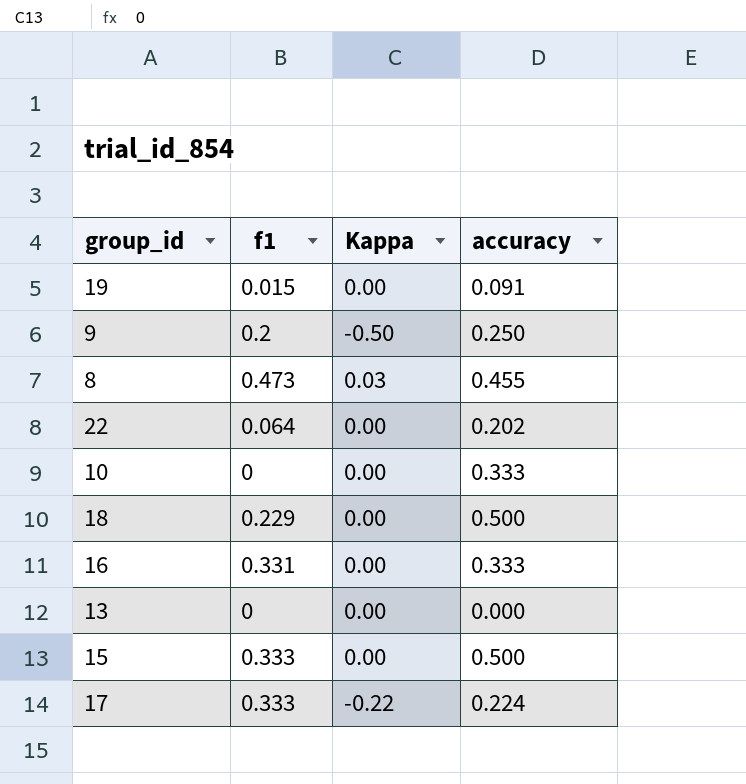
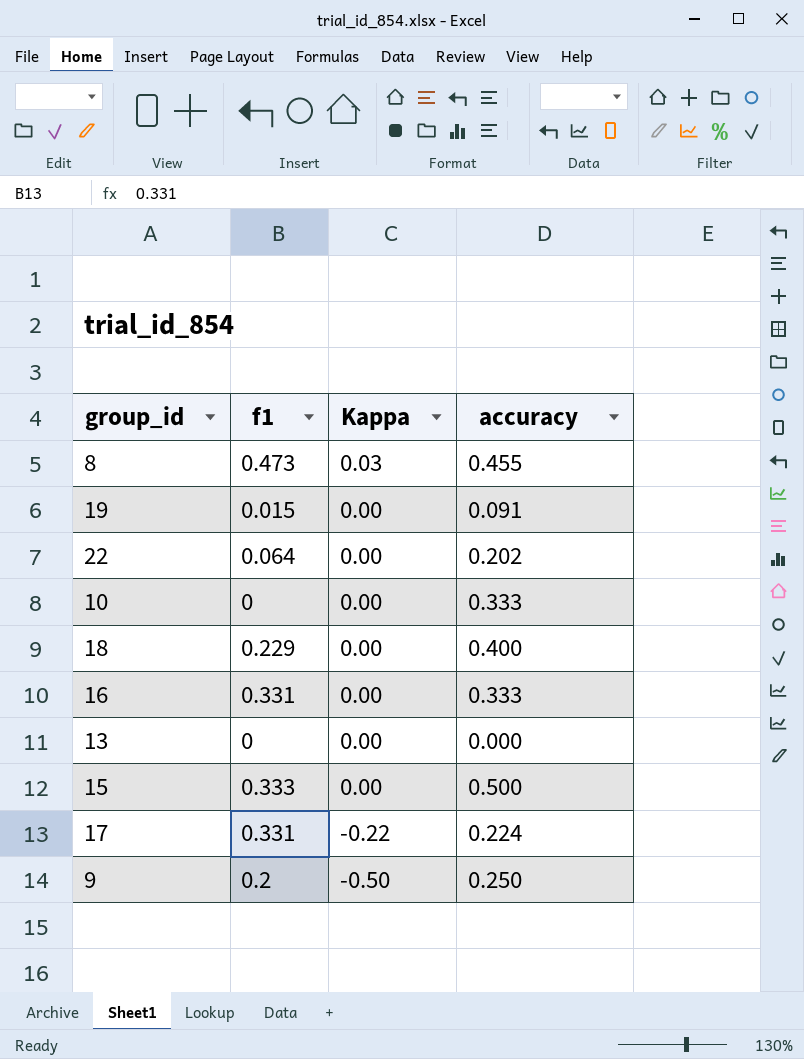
row order: none -> Kappa descending
18 | accuracy: 0.500 -> 0.400
17 | f1: 0.333 -> 0.331

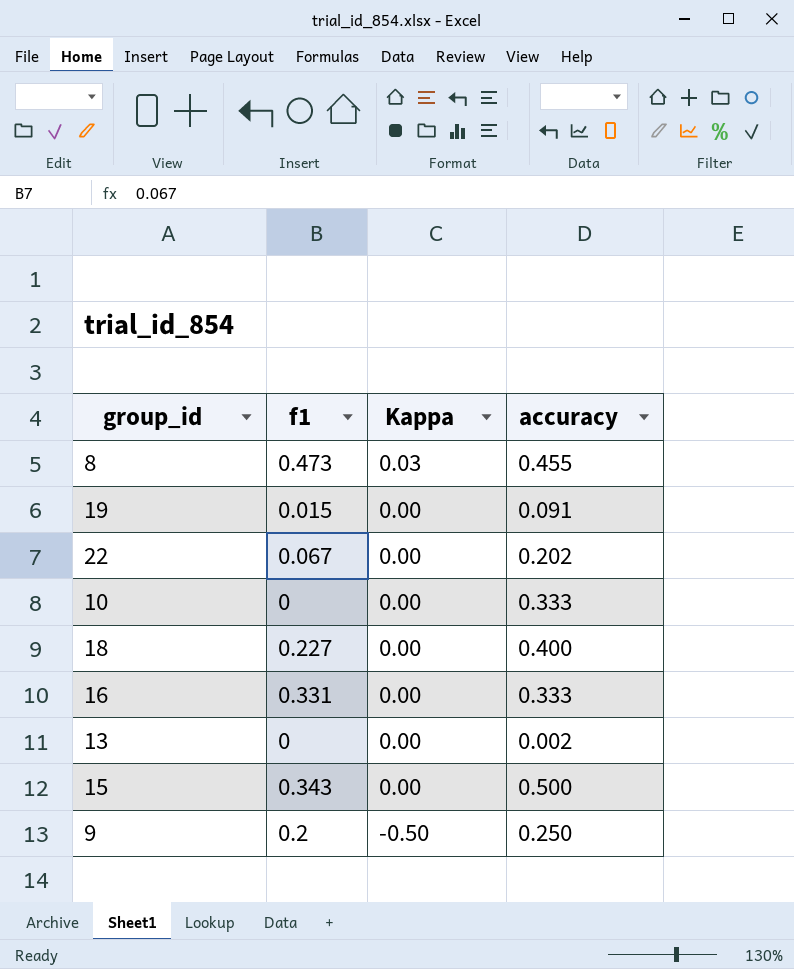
row 17: 0.331 | -0.22 | 0.224 -> none
22 | f1: 0.064 -> 0.067
18 | f1: 0.229 -> 0.227
13 | accuracy: 0.000 -> 0.002
15 | f1: 0.333 -> 0.343

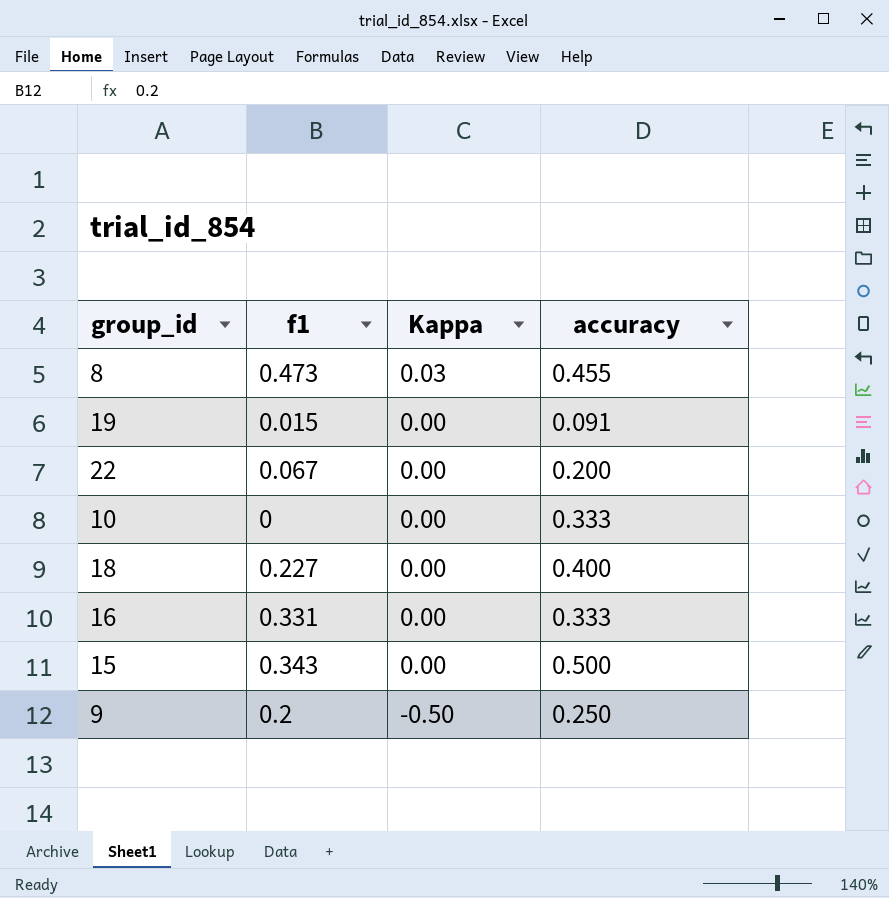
row 13: 0 | 0.00 | 0.002 -> none
22 | accuracy: 0.202 -> 0.200

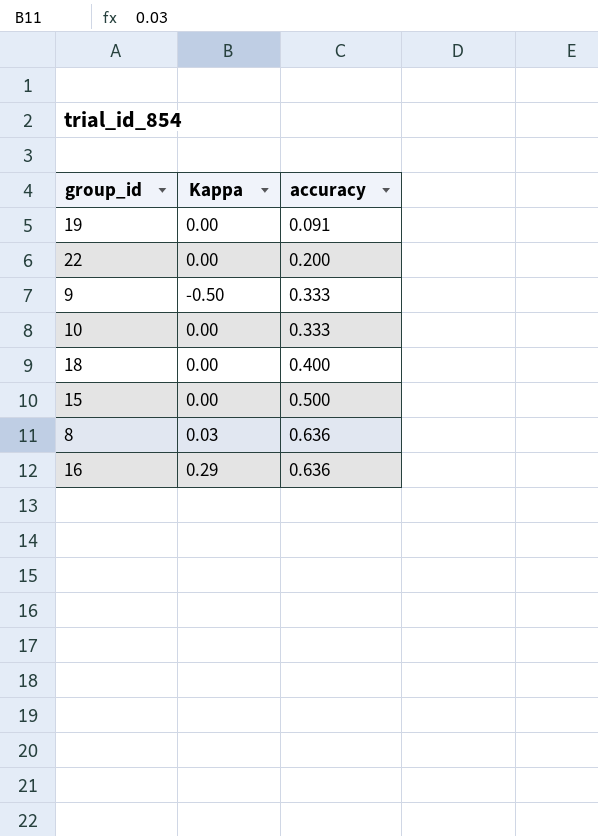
row order: Kappa descending -> accuracy ascending
column f1 | position: 2 -> none
9 | accuracy: 0.250 -> 0.333
8 | accuracy: 0.455 -> 0.636
16 | Kappa: 0.00 -> 0.29
16 | accuracy: 0.333 -> 0.636

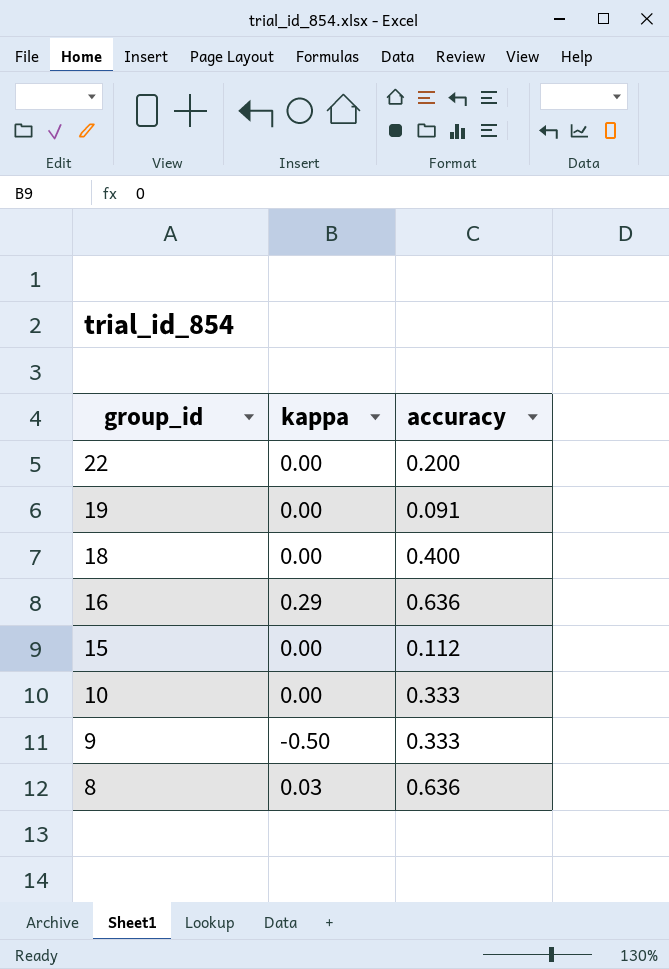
row order: accuracy ascending -> group_id descending
column name: Kappa -> kappa
15 | accuracy: 0.500 -> 0.112

